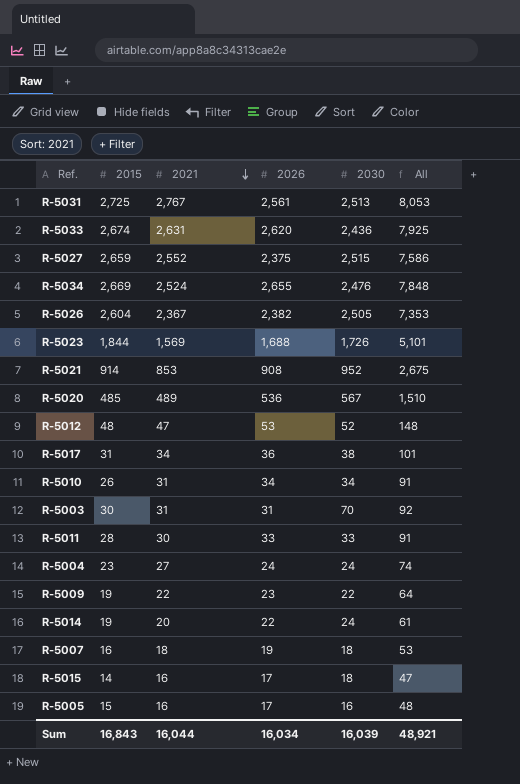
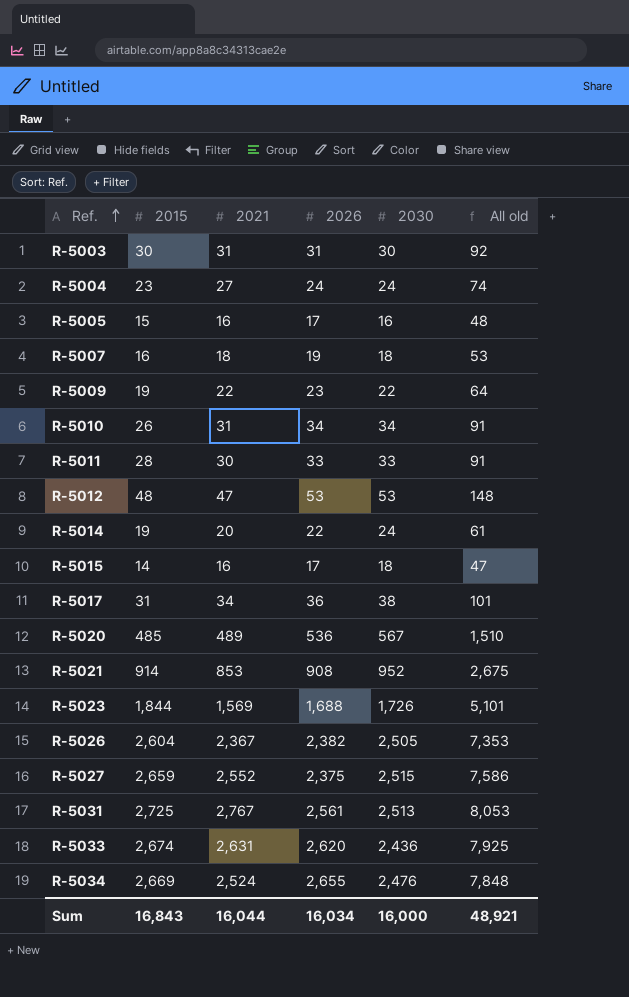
row order: 2021 descending -> Ref. ascending
column name: All -> All old
R-5003 | 2030: 70 -> 30
R-5012 | 2030: 52 -> 53
Sum | 2030: 16,039 -> 16,000

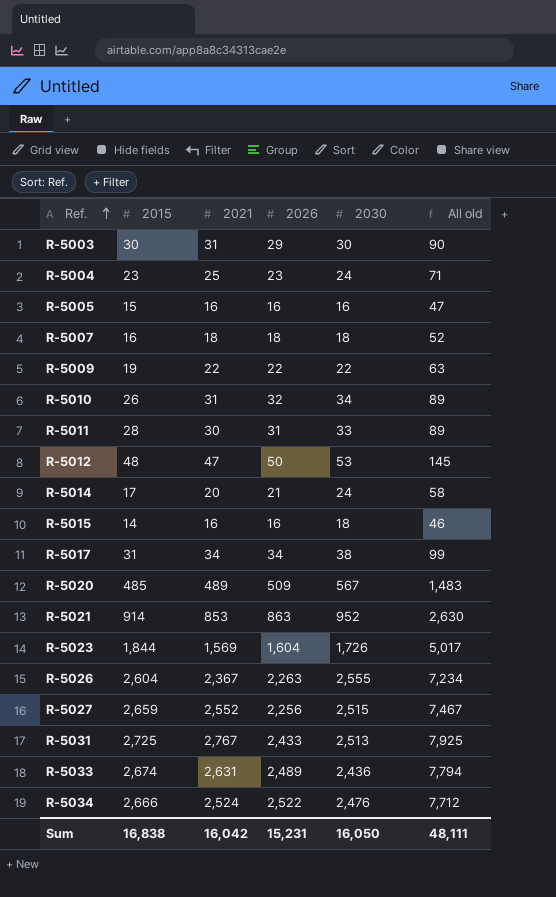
R-5003 | 2026: 31 -> 29
R-5003 | All old: 92 -> 90
R-5004 | 2021: 27 -> 25
R-5004 | 2026: 24 -> 23
R-5004 | All old: 74 -> 71
R-5005 | 2026: 17 -> 16
R-5005 | All old: 48 -> 47
R-5007 | 2026: 19 -> 18
R-5007 | All old: 53 -> 52
R-5009 | 2026: 23 -> 22
R-5009 | All old: 64 -> 63
R-5010 | 2026: 34 -> 32
R-5010 | All old: 91 -> 89
R-5011 | 2026: 33 -> 31
R-5011 | All old: 91 -> 89
R-5012 | 2026: 53 -> 50
R-5012 | All old: 148 -> 145
R-5014 | 2015: 19 -> 17
R-5014 | 2026: 22 -> 21
R-5014 | All old: 61 -> 58
R-5015 | 2026: 17 -> 16
R-5015 | All old: 47 -> 46
R-5017 | 2026: 36 -> 34
R-5017 | All old: 101 -> 99
R-5020 | 2026: 536 -> 509
R-5020 | All old: 1,510 -> 1,483
R-5021 | 2026: 908 -> 863
R-5021 | All old: 2,675 -> 2,630
R-5023 | 2026: 1,688 -> 1,604
R-5023 | All old: 5,101 -> 5,017
R-5026 | 2026: 2,382 -> 2,263
R-5026 | 2030: 2,505 -> 2,555
R-5026 | All old: 7,353 -> 7,234
R-5027 | 2026: 2,375 -> 2,256
R-5027 | All old: 7,586 -> 7,467
R-5031 | 2026: 2,561 -> 2,433
R-5031 | All old: 8,053 -> 7,925
R-5033 | 2026: 2,620 -> 2,489
R-5033 | All old: 7,925 -> 7,794
R-5034 | 2015: 2,669 -> 2,666
R-5034 | 2026: 2,655 -> 2,522
R-5034 | All old: 7,848 -> 7,712
Sum | 2015: 16,843 -> 16,838
Sum | 2021: 16,044 -> 16,042
Sum | 2026: 16,034 -> 15,231
Sum | 2030: 16,000 -> 16,050
Sum | All old: 48,921 -> 48,111

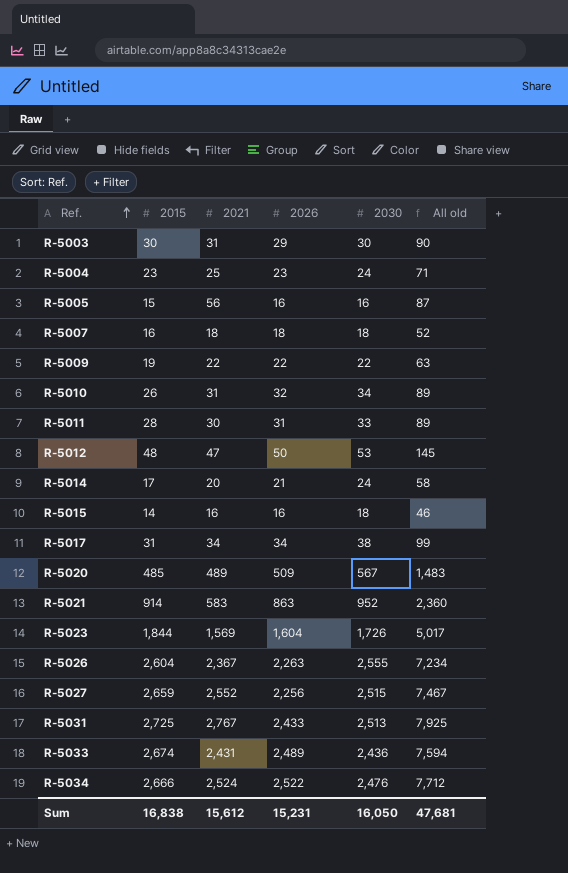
R-5005 | 2021: 16 -> 56
R-5005 | All old: 47 -> 87
R-5021 | 2021: 853 -> 583
R-5021 | All old: 2,630 -> 2,360
R-5033 | 2021: 2,631 -> 2,431
R-5033 | All old: 7,794 -> 7,594
Sum | 2021: 16,042 -> 15,612
Sum | All old: 48,111 -> 47,681

